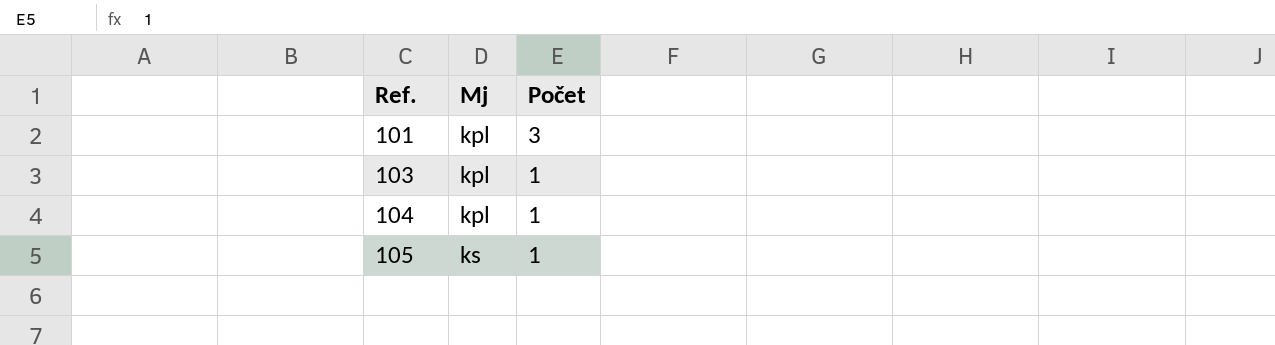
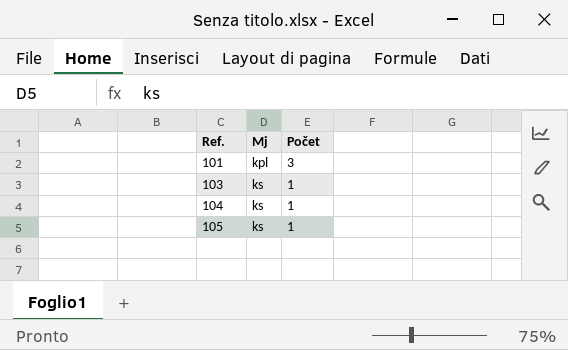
103 | Mj: kpl -> ks
104 | Mj: kpl -> ks

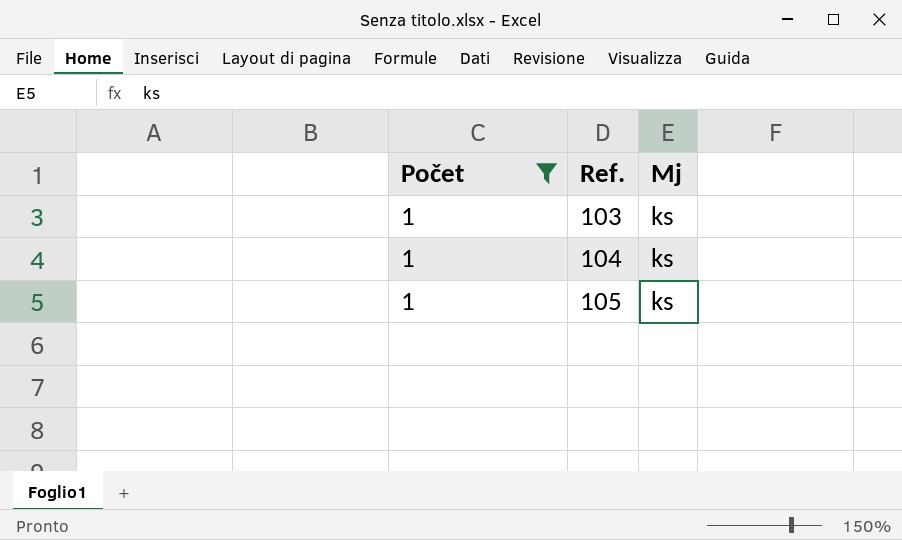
filter: none -> Počet = 1
column Počet | position: 3 -> 1

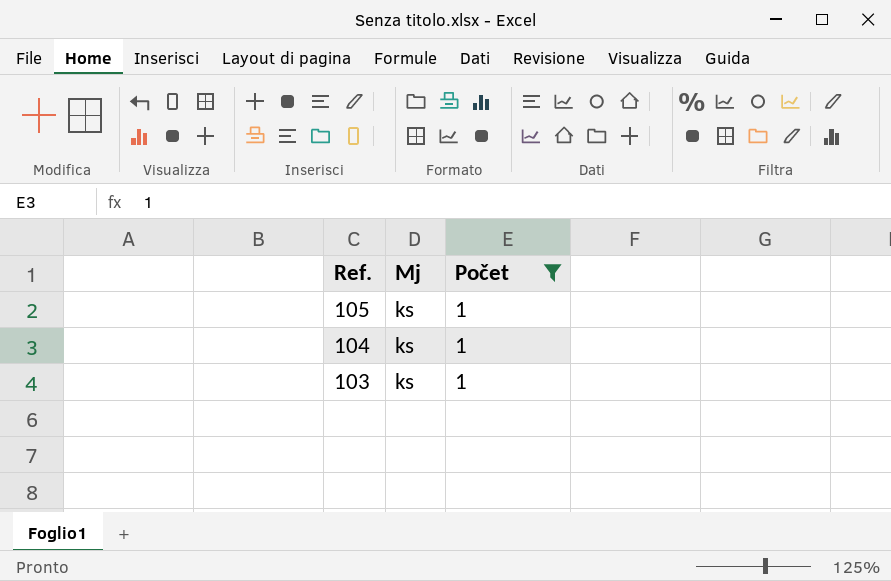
row order: Ref. ascending -> Ref. descending
column Počet | position: 1 -> 3

